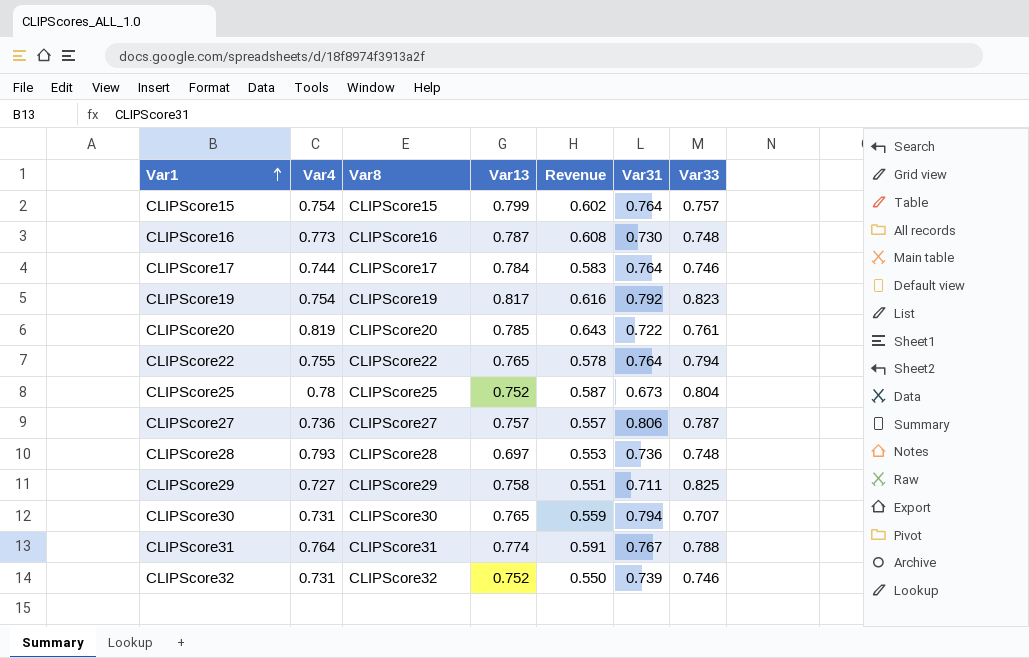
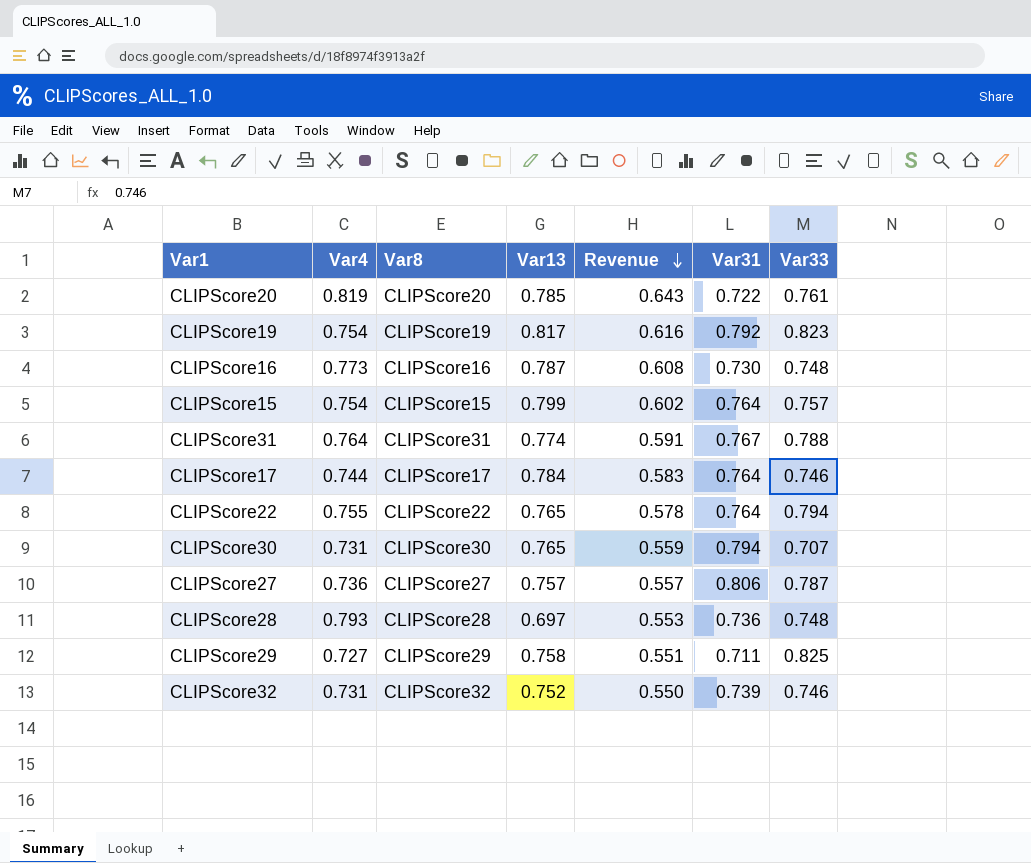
row order: Var1 ascending -> Revenue descending
row CLIPScore25: 0.78 | CLIPScore25 | 0.752 | 0.587 | 0.673 | 0.804 -> none

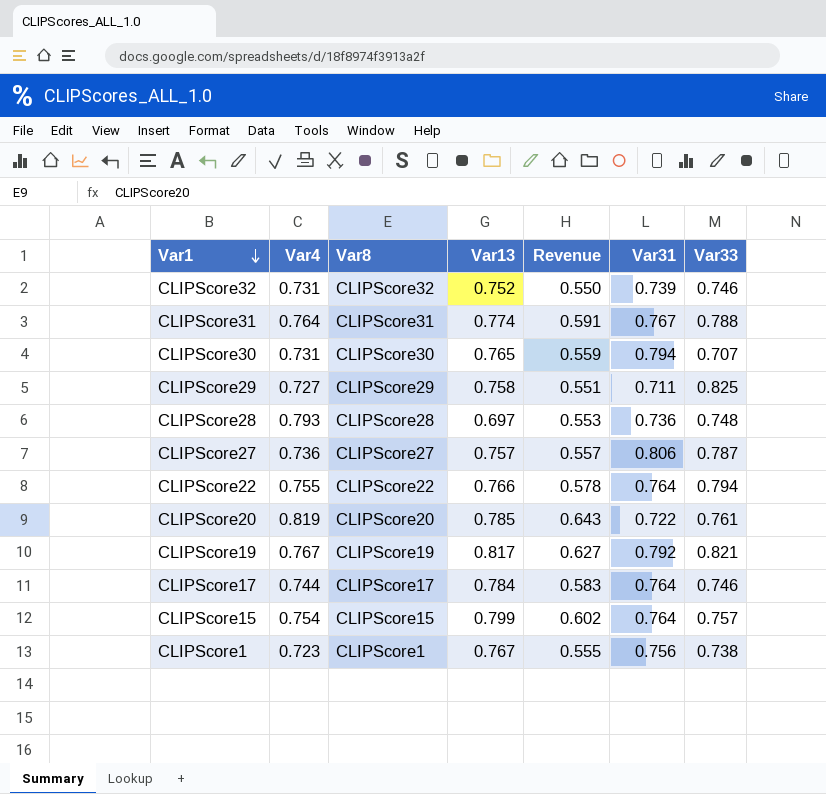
row order: Revenue descending -> Var1 descending
row CLIPScore16: 0.773 | CLIPScore16 | 0.787 | 0.608 | 0.730 | 0.748 -> none
CLIPScore22 | Var13: 0.765 -> 0.766
CLIPScore19 | Var4: 0.754 -> 0.767
CLIPScore19 | Revenue: 0.616 -> 0.627
CLIPScore19 | Var33: 0.823 -> 0.821
row CLIPScore1: none -> 0.723 | CLIPScore1 | 0.767 | 0.555 | 0.756 | 0.738

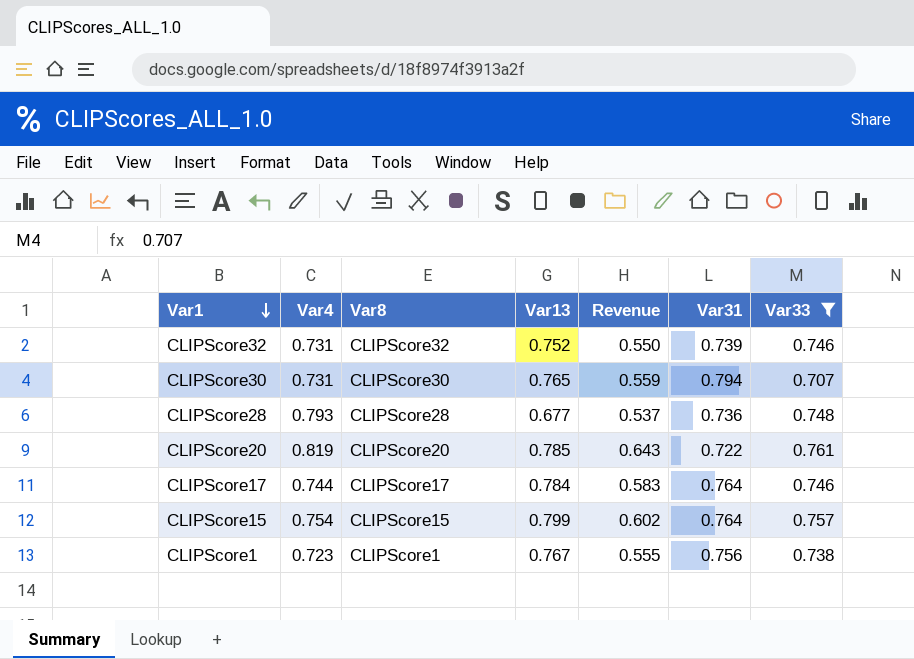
filter: none -> Var33 <= 0.761
CLIPScore28 | Var13: 0.697 -> 0.677
CLIPScore28 | Revenue: 0.553 -> 0.537

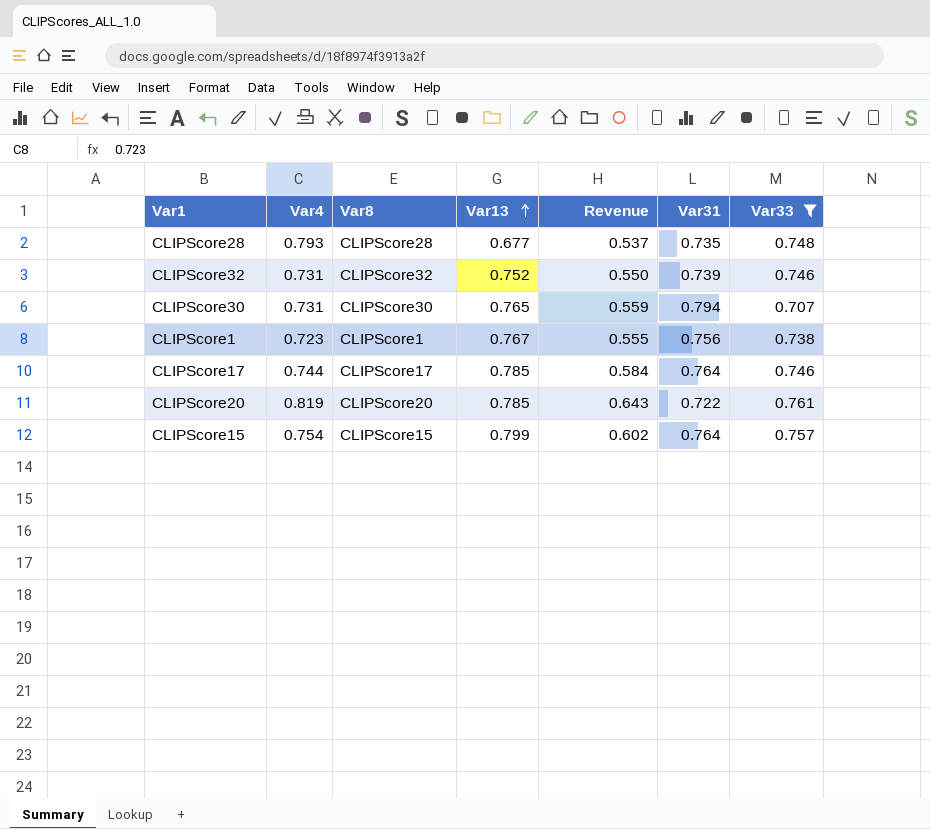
row order: Var1 descending -> Var13 ascending
CLIPScore28 | Var31: 0.736 -> 0.735
CLIPScore17 | Var13: 0.784 -> 0.785
CLIPScore17 | Revenue: 0.583 -> 0.584

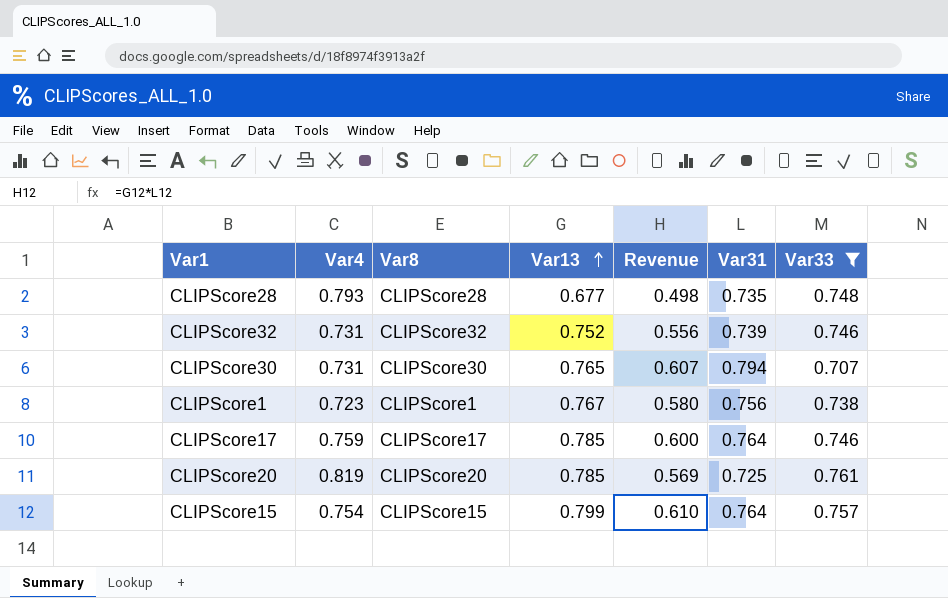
column Revenue | formula: [Var4] * [Var13] -> [Var13] * [Var31]
CLIPScore17 | Var4: 0.744 -> 0.759
CLIPScore20 | Var31: 0.722 -> 0.725

